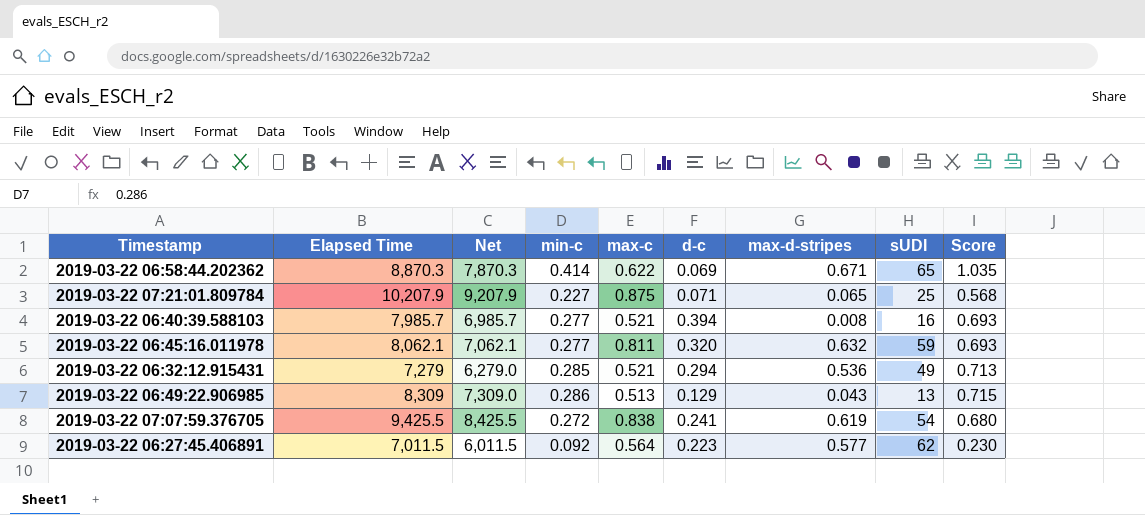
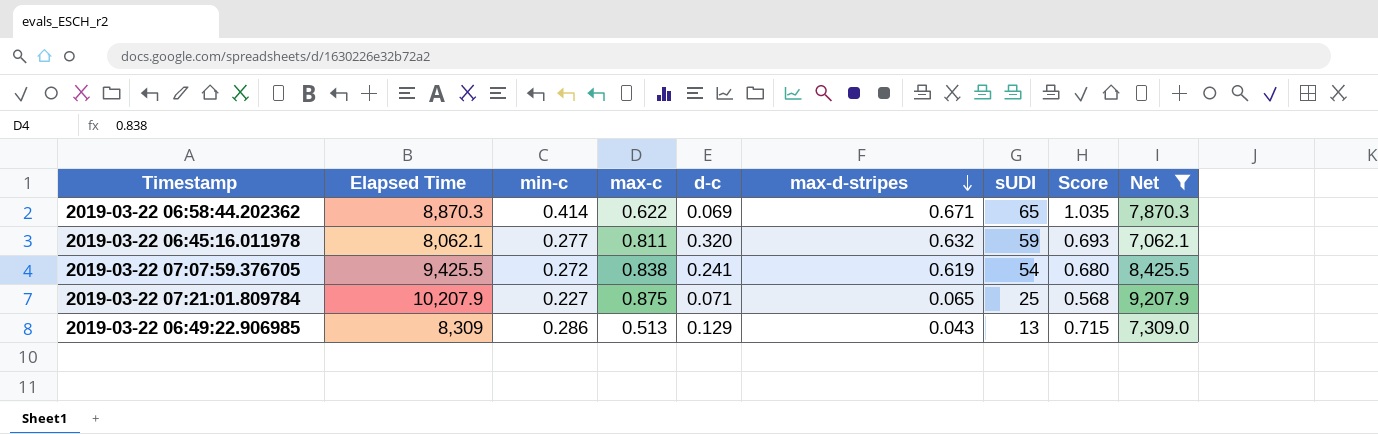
filter: none -> Net >= 7,062.1
row order: none -> max-d-stripes descending
column Net | position: 3 -> 9

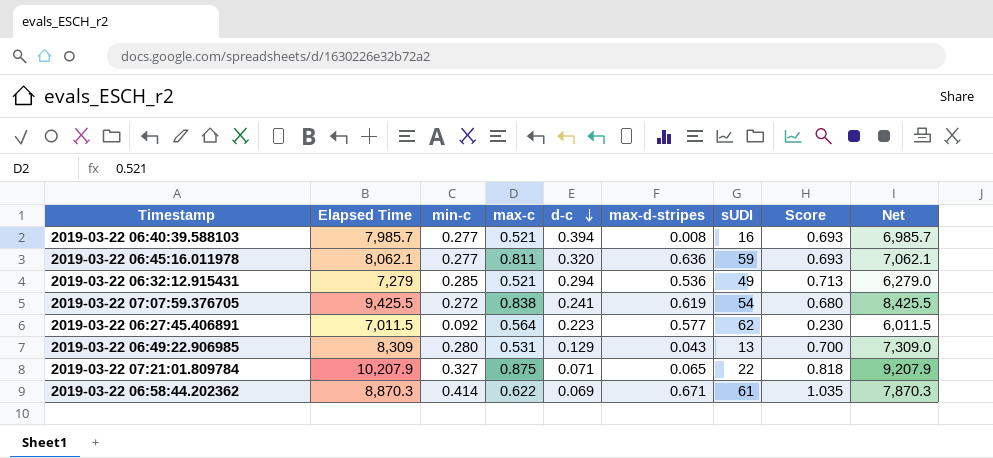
filter: Net >= 7,062.1 -> none
row order: max-d-stripes descending -> d-c descending
2019-03-22 06:45:16.011978 | max-d-stripes: 0.632 -> 0.636
2019-03-22 06:49:22.906985 | min-c: 0.286 -> 0.280
2019-03-22 06:49:22.906985 | max-c: 0.513 -> 0.531
2019-03-22 06:49:22.906985 | Score: 0.715 -> 0.700
2019-03-22 07:21:01.809784 | min-c: 0.227 -> 0.327
2019-03-22 07:21:01.809784 | sUDI: 25 -> 22
2019-03-22 07:21:01.809784 | Score: 0.568 -> 0.818
2019-03-22 06:58:44.202362 | sUDI: 65 -> 61

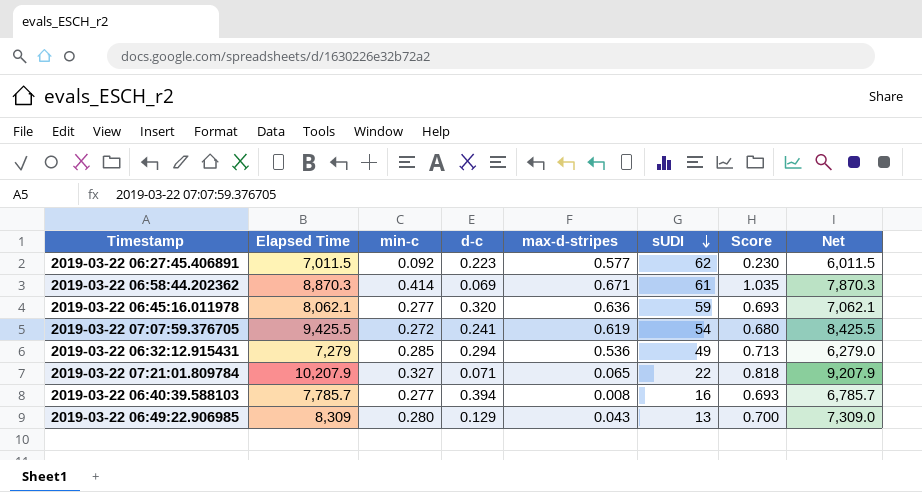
row order: d-c descending -> sUDI descending
column max-c | position: 4 -> none
2019-03-22 06:40:39.588103 | Elapsed Time: 7,985.7 -> 7,785.7
2019-03-22 06:40:39.588103 | Net: 6,985.7 -> 6,785.7

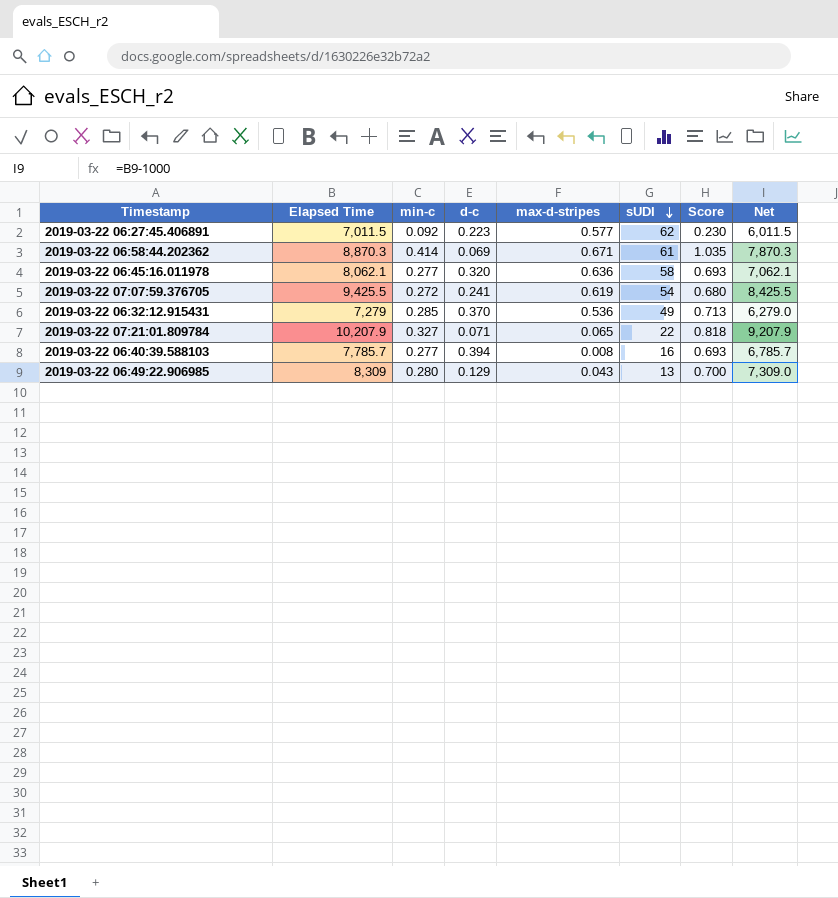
2019-03-22 06:45:16.011978 | sUDI: 59 -> 58
2019-03-22 06:32:12.915431 | d-c: 0.294 -> 0.370

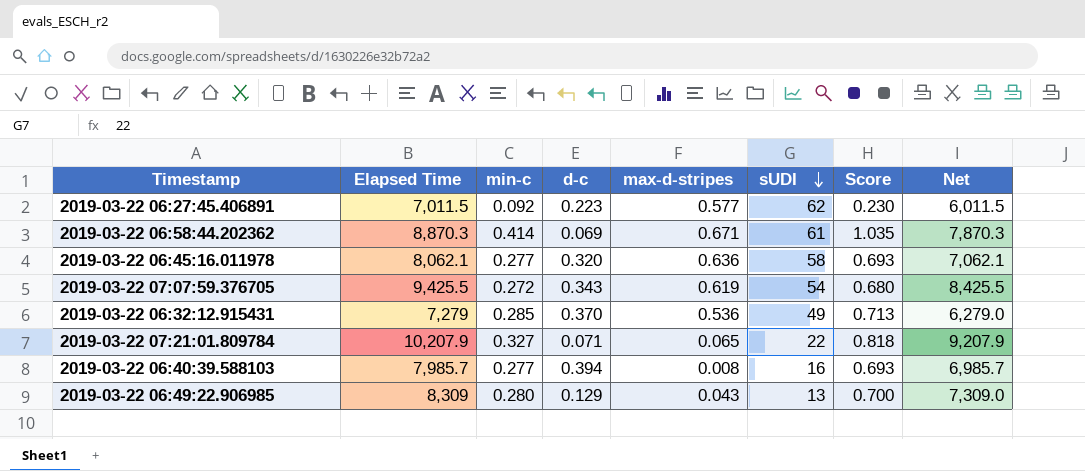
2019-03-22 07:07:59.376705 | d-c: 0.241 -> 0.343
2019-03-22 06:40:39.588103 | Elapsed Time: 7,785.7 -> 7,985.7
2019-03-22 06:40:39.588103 | Net: 6,785.7 -> 6,985.7

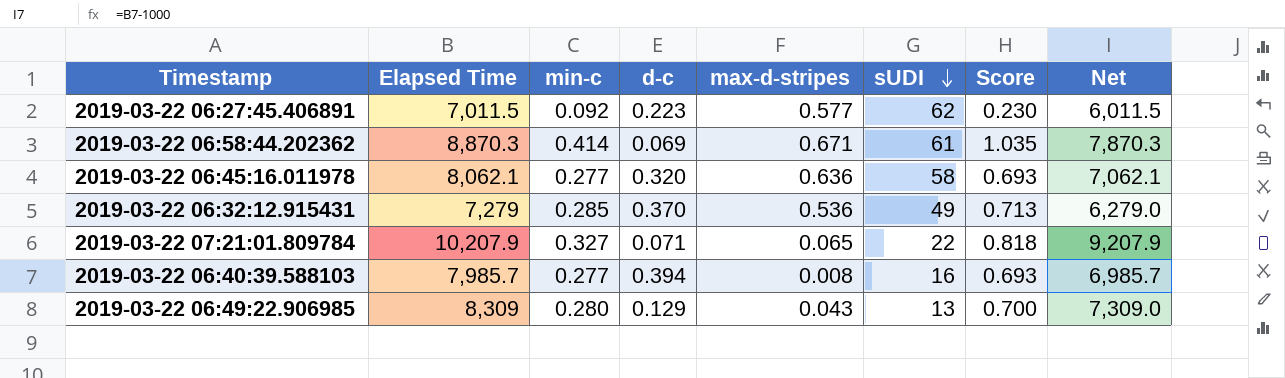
row 2019-03-22 07:07:59.376705: 9,425.5 | 0.272 | 0.343 | 0.619 | 54 | 0.680 | 8,425.5 -> none

